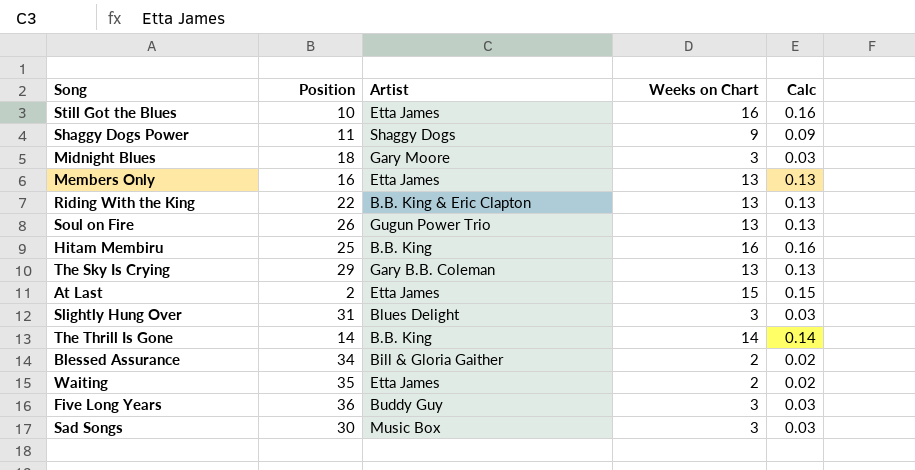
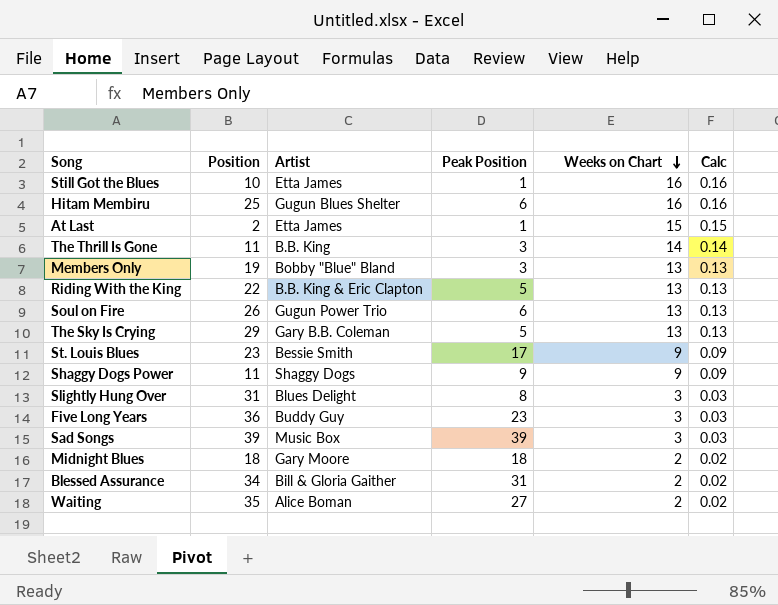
row order: none -> Weeks on Chart descending
column Peak Position | position: none -> 4
Hitam Membiru | Artist: B.B. King -> Gugun Blues Shelter
The Thrill Is Gone | Position: 14 -> 11
Members Only | Position: 16 -> 19
Members Only | Artist: Etta James -> Bobby "Blue" Bland
row St. Louis Blues: none -> 23 | Bessie Smith | 17 | 9 | 0.09
Sad Songs | Position: 30 -> 39
Midnight Blues | Weeks on Chart: 3 -> 2
Midnight Blues | Calc: 0.03 -> 0.02
Waiting | Artist: Etta James -> Alice Boman

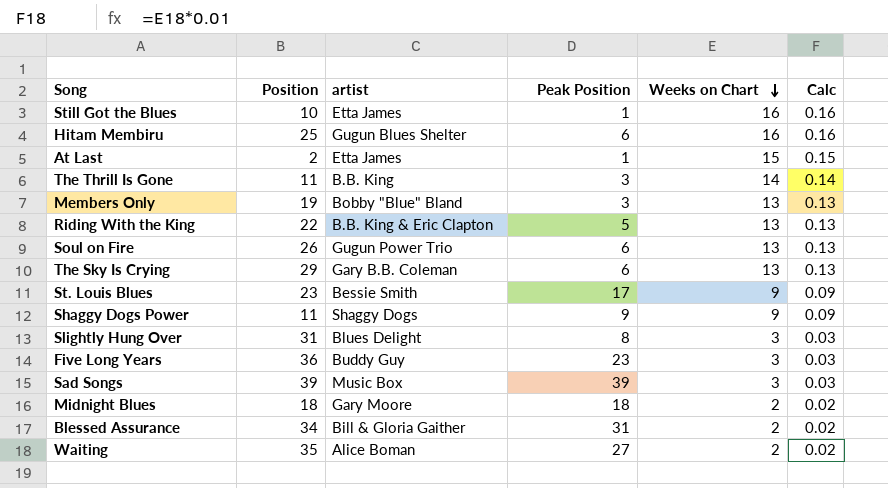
column name: Artist -> artist
The Sky Is Crying | Peak Position: 5 -> 6

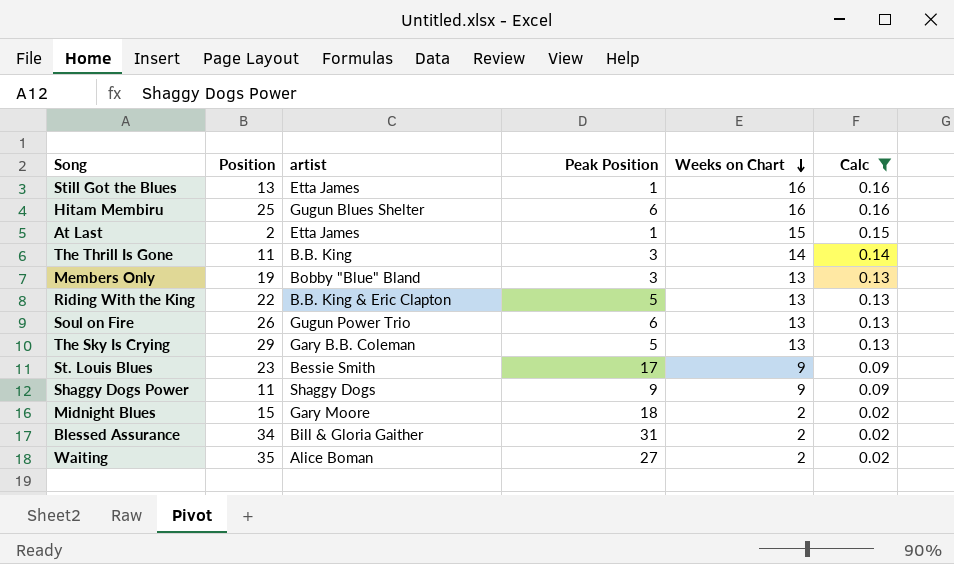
filter: none -> Calc != 0.03
Still Got the Blues | Position: 10 -> 13
The Sky Is Crying | Peak Position: 6 -> 5
Midnight Blues | Position: 18 -> 15

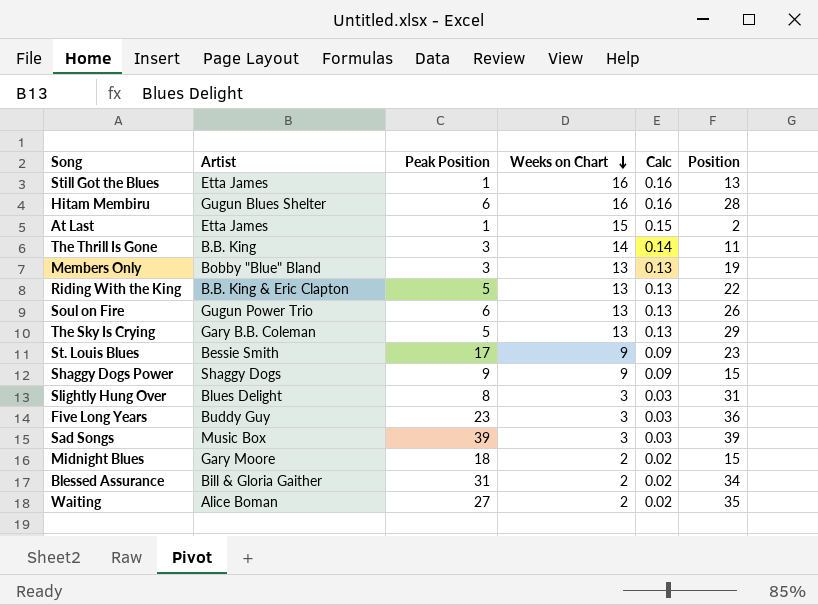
filter: Calc != 0.03 -> none
column name: artist -> Artist
column Position | position: 2 -> 6
Hitam Membiru | Position: 25 -> 28
Shaggy Dogs Power | Position: 11 -> 15

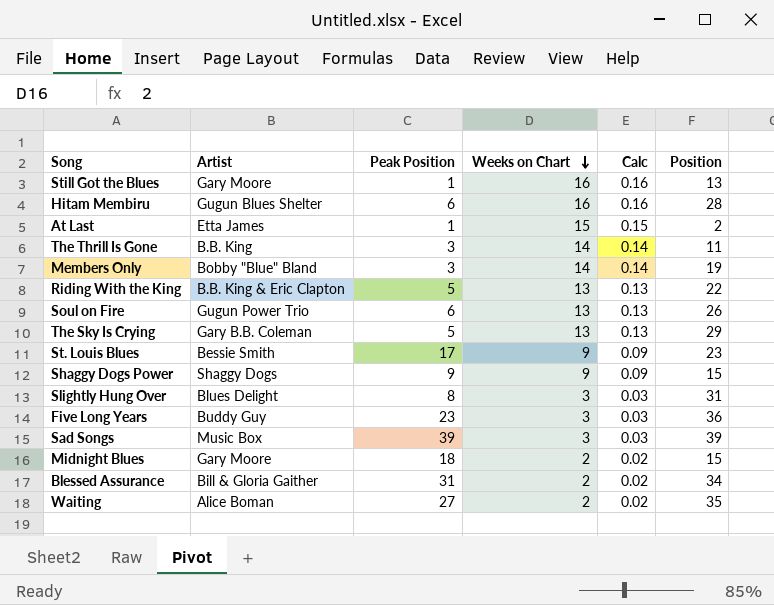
Still Got the Blues | Artist: Etta James -> Gary Moore
Members Only | Weeks on Chart: 13 -> 14
Members Only | Calc: 0.13 -> 0.14

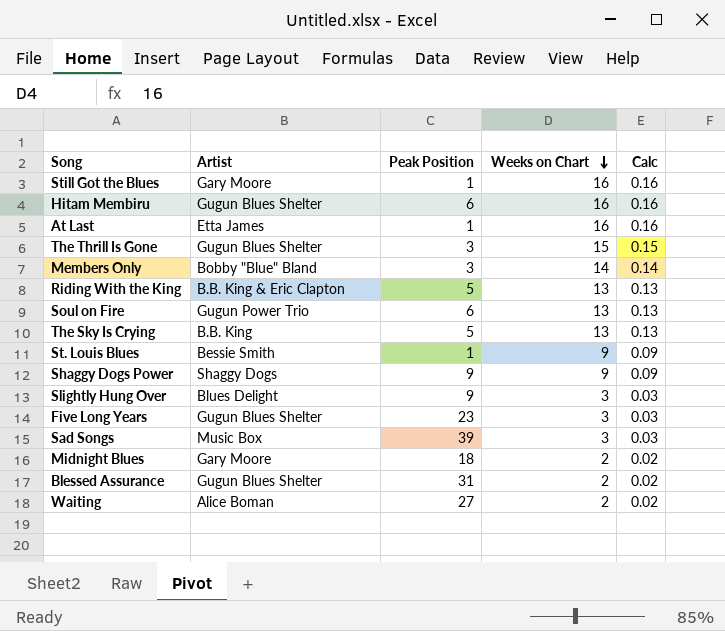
column Position | position: 6 -> none
At Last | Weeks on Chart: 15 -> 16
At Last | Calc: 0.15 -> 0.16
The Thrill Is Gone | Artist: B.B. King -> Gugun Blues Shelter
The Thrill Is Gone | Weeks on Chart: 14 -> 15
The Thrill Is Gone | Calc: 0.14 -> 0.15
The Sky Is Crying | Artist: Gary B.B. Coleman -> B.B. King
St. Louis Blues | Peak Position: 17 -> 1
Slightly Hung Over | Peak Position: 8 -> 9
Five Long Years | Artist: Buddy Guy -> Gugun Blues Shelter
Blessed Assurance | Artist: Bill & Gloria Gaither -> Gugun Blues Shelter

